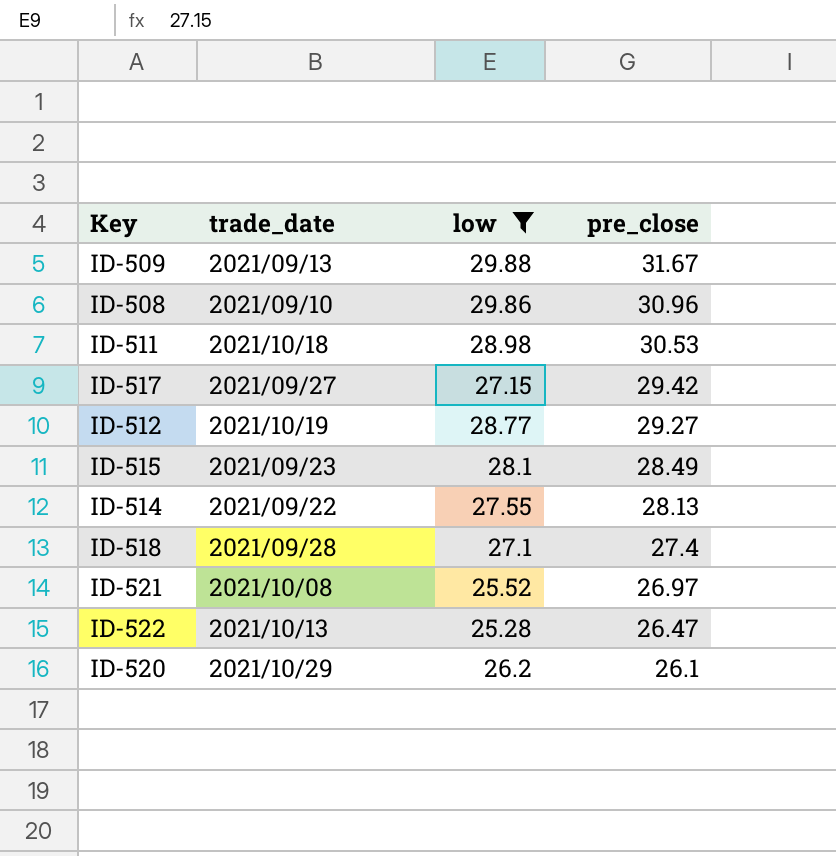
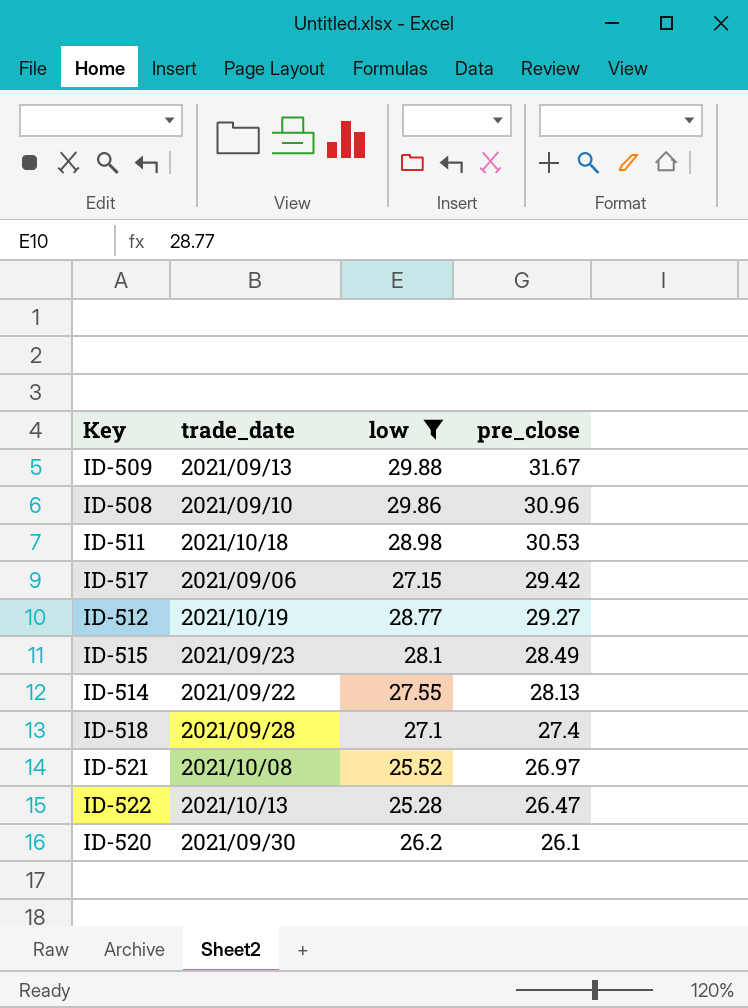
ID-517 | trade_date: 2021/09/27 -> 2021/09/06
ID-520 | trade_date: 2021/10/29 -> 2021/09/30

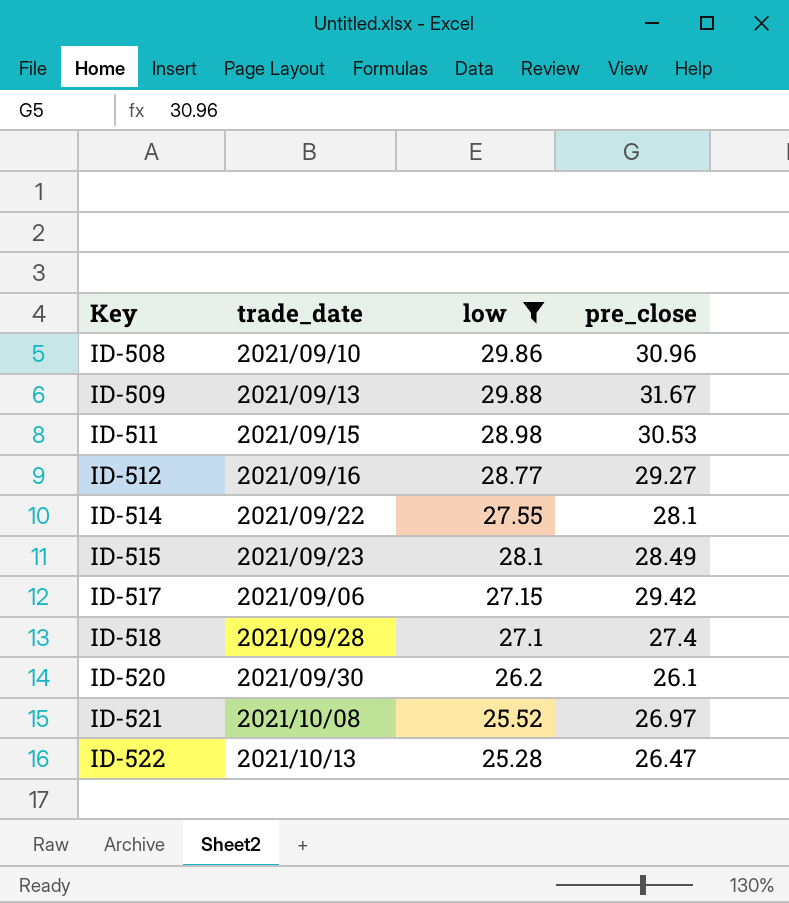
row order: pre_close descending -> Key ascending
ID-511 | trade_date: 2021/10/18 -> 2021/09/15
ID-512 | trade_date: 2021/10/19 -> 2021/09/16
ID-514 | pre_close: 28.13 -> 28.1

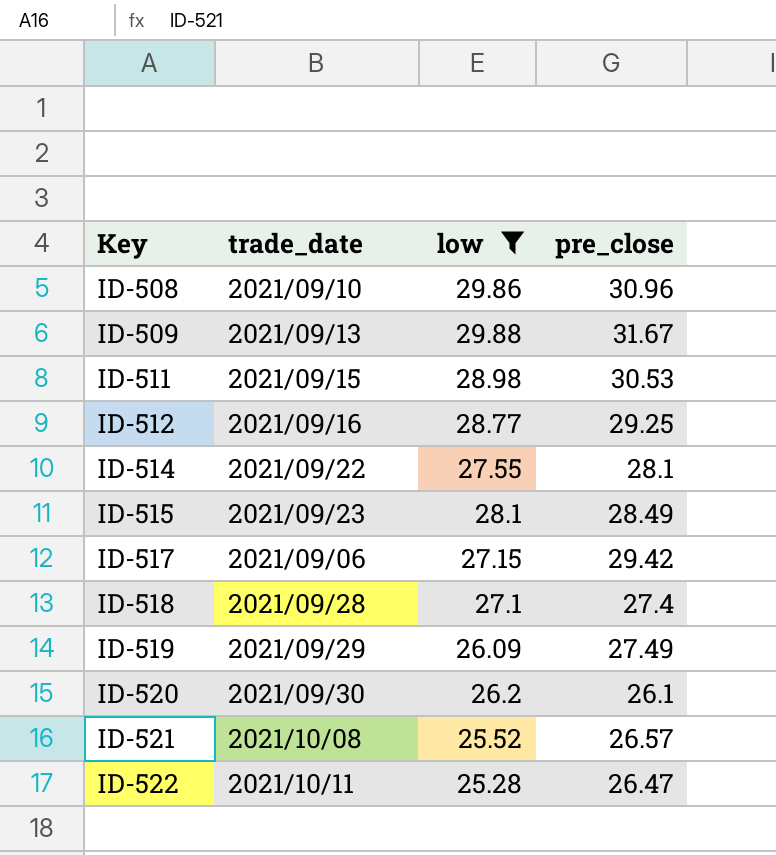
ID-512 | pre_close: 29.27 -> 29.25
row ID-519: none -> 2021/09/29 | 26.09 | 27.49
ID-521 | pre_close: 26.97 -> 26.57
ID-522 | trade_date: 2021/10/13 -> 2021/10/11

